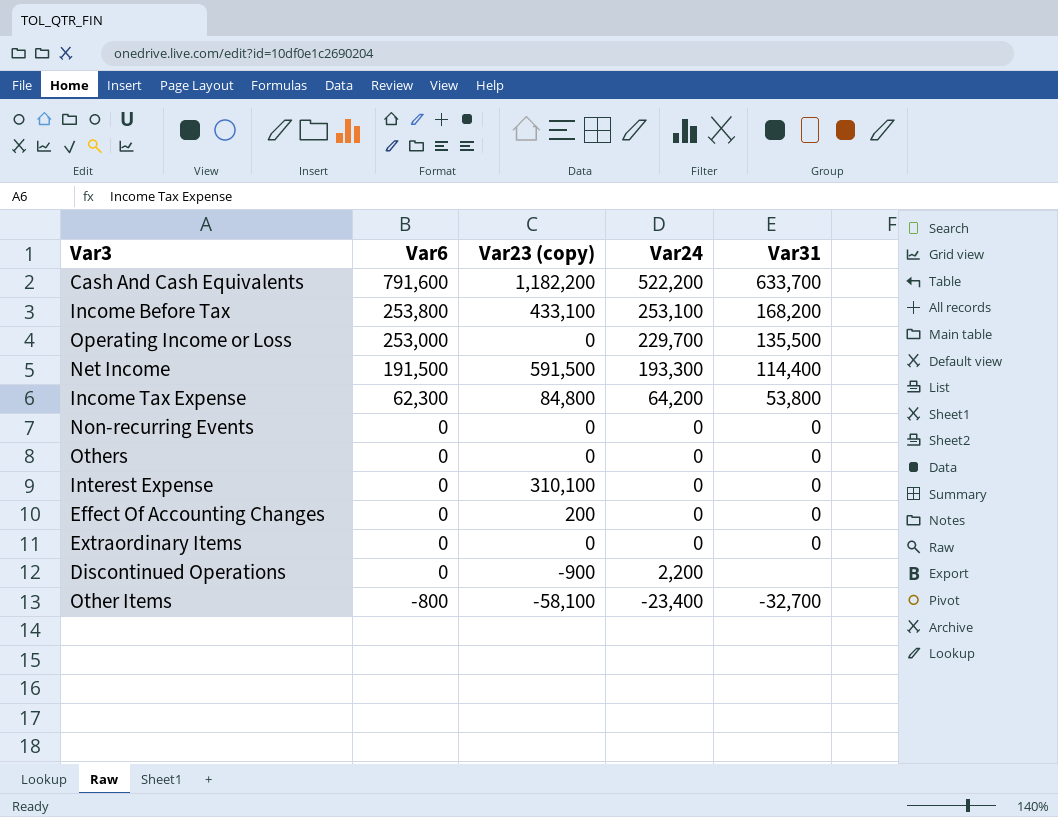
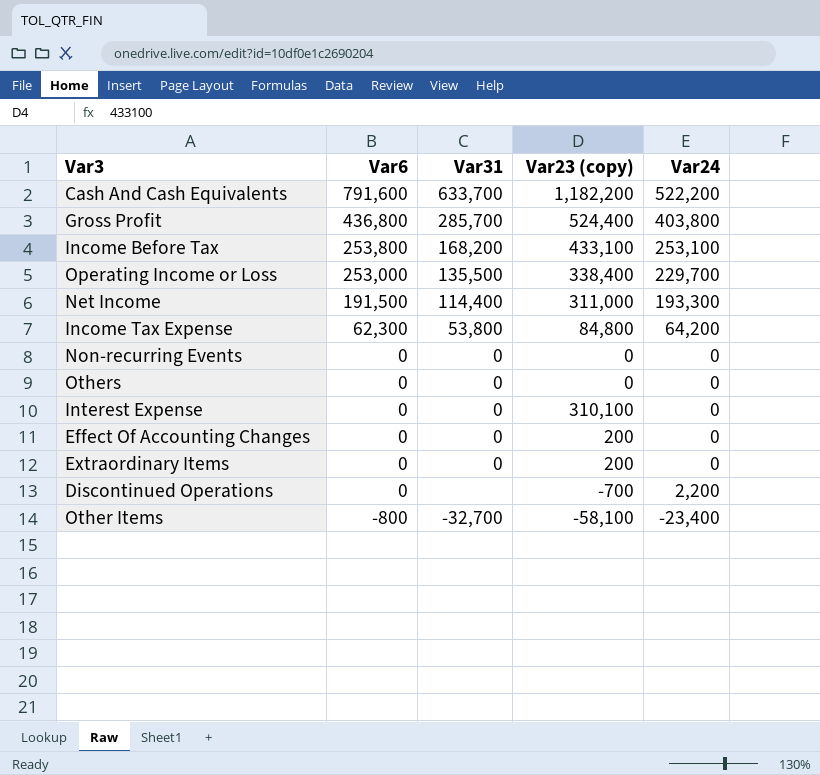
column Var31 | position: 5 -> 3
row Gross Profit: none -> 436,800 | 285,700 | 524,400 | 403,800
Operating Income or Loss | Var23 (copy): 0 -> 338,400
Net Income | Var23 (copy): 591,500 -> 311,000
Extraordinary Items | Var23 (copy): 0 -> 200
Discontinued Operations | Var23 (copy): -900 -> -700

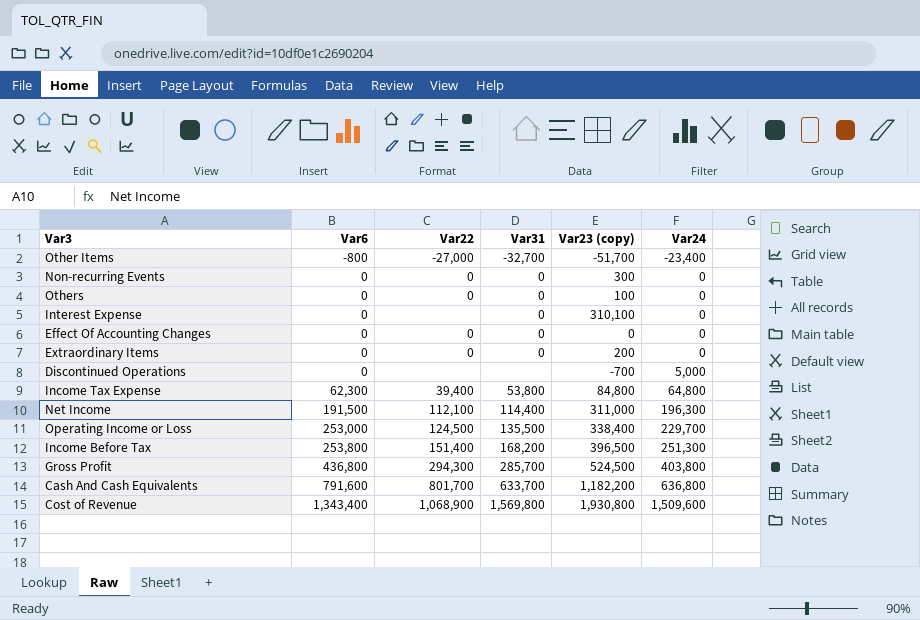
row order: Var6 descending -> Var6 ascending
column Var22 | position: none -> 3
Other Items | Var23 (copy): -58,100 -> -51,700
Non-recurring Events | Var23 (copy): 0 -> 300
Others | Var23 (copy): 0 -> 100
Effect Of Accounting Changes | Var23 (copy): 200 -> 0
Discontinued Operations | Var24: 2,200 -> 5,000
Income Tax Expense | Var24: 64,200 -> 64,800
Net Income | Var24: 193,300 -> 196,300
Income Before Tax | Var23 (copy): 433,100 -> 396,500
Income Before Tax | Var24: 253,100 -> 251,300
Gross Profit | Var23 (copy): 524,400 -> 524,500
Cash And Cash Equivalents | Var24: 522,200 -> 636,800
row Cost of Revenue: none -> 1,343,400 | 1,068,900 | 1,569,800 | 1,930,800 | 1,509,600

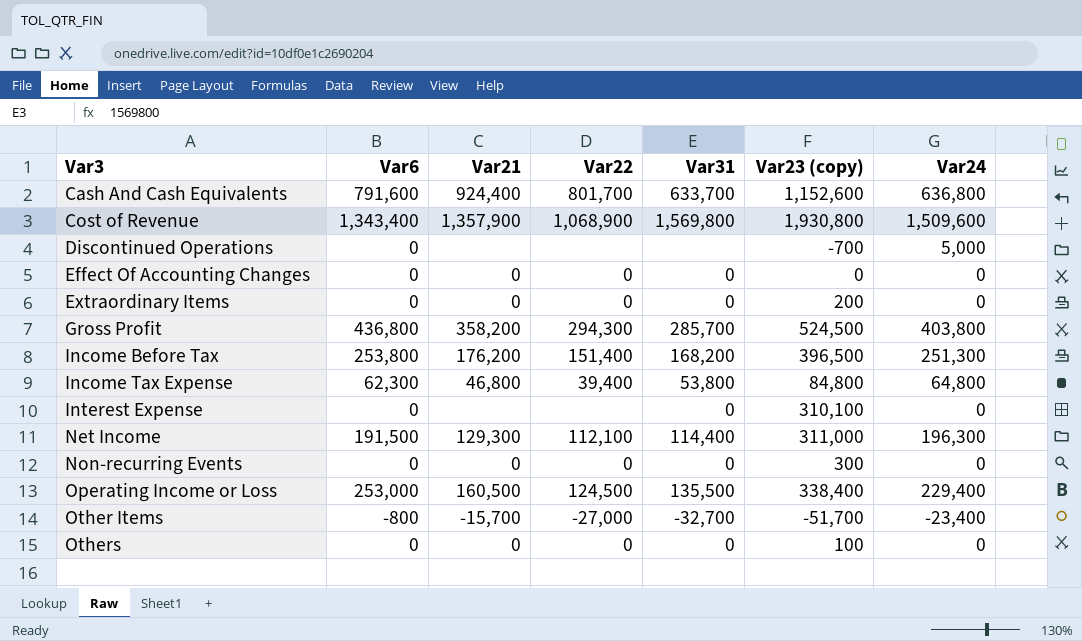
row order: Var6 ascending -> Var3 ascending
column Var21 | position: none -> 3
Cash And Cash Equivalents | Var23 (copy): 1,182,200 -> 1,152,600
Operating Income or Loss | Var24: 229,700 -> 229,400

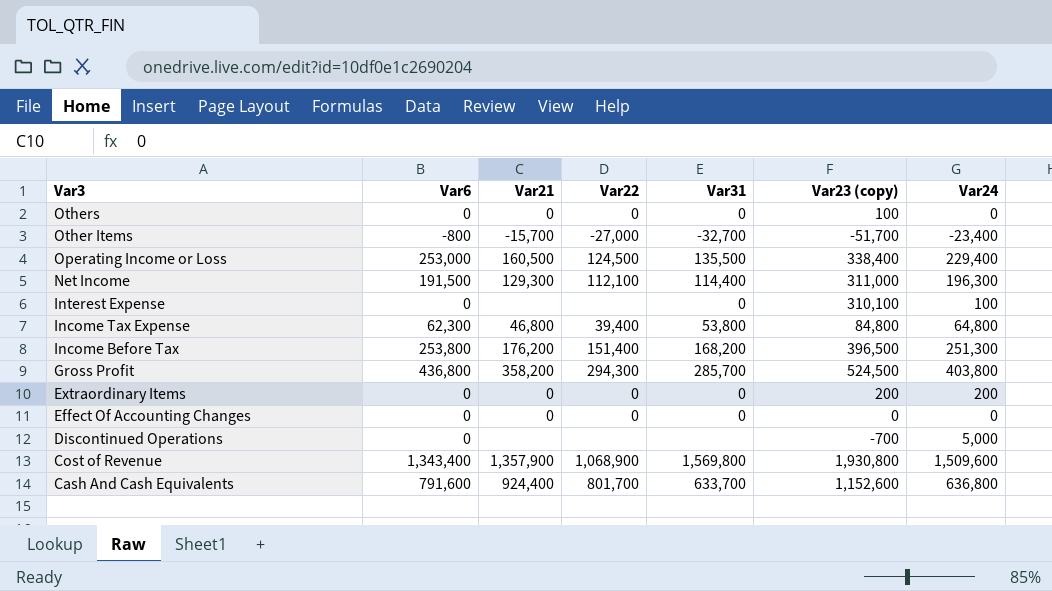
row order: Var3 ascending -> Var3 descending
row Non-recurring Events: 0 | 0 | 0 | 0 | 300 | 0 -> none
Interest Expense | Var24: 0 -> 100
Extraordinary Items | Var24: 0 -> 200

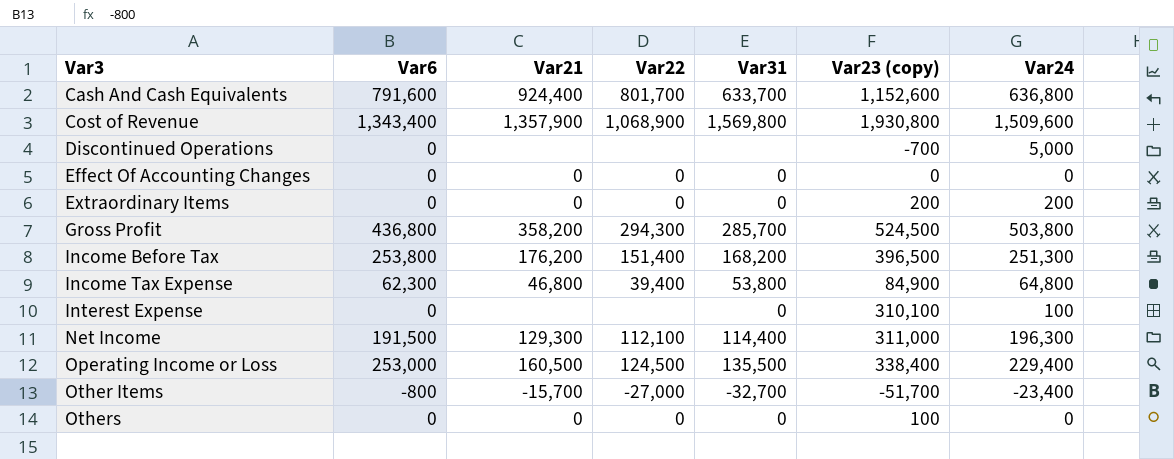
row order: Var3 descending -> Var3 ascending
Gross Profit | Var24: 403,800 -> 503,800
Income Tax Expense | Var23 (copy): 84,800 -> 84,900

